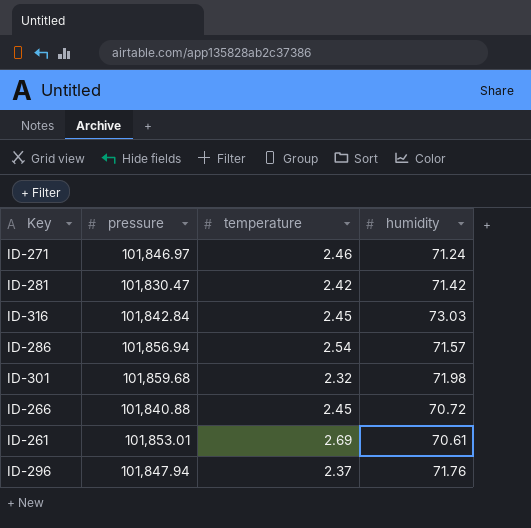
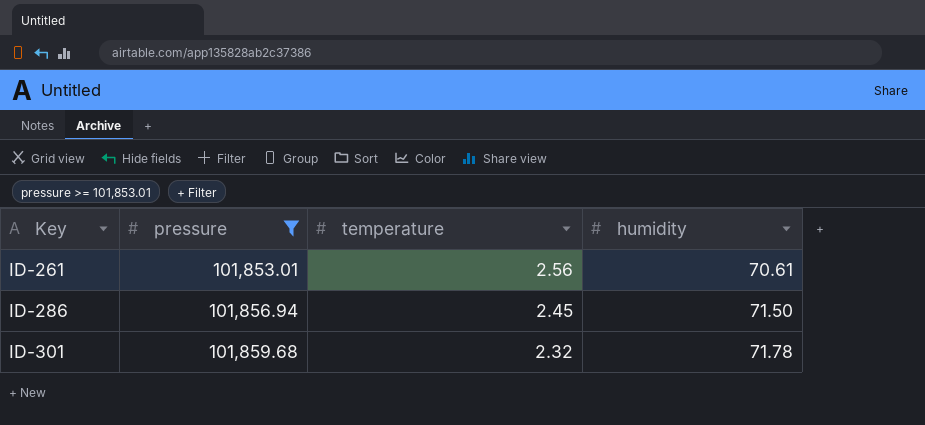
filter: none -> pressure >= 101,853.01
row order: none -> Key ascending
ID-261 | temperature: 2.69 -> 2.56
ID-286 | temperature: 2.54 -> 2.45
ID-286 | humidity: 71.57 -> 71.50
ID-301 | humidity: 71.98 -> 71.78

